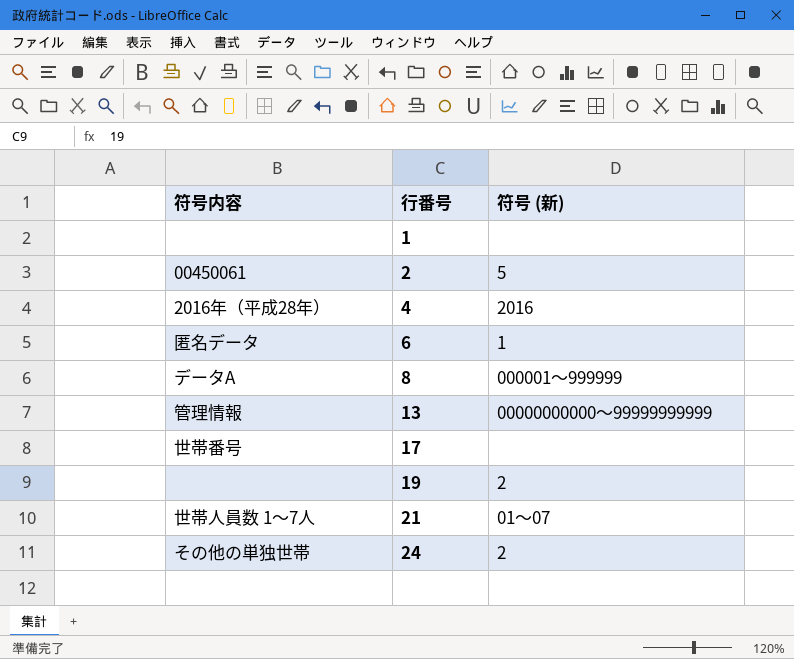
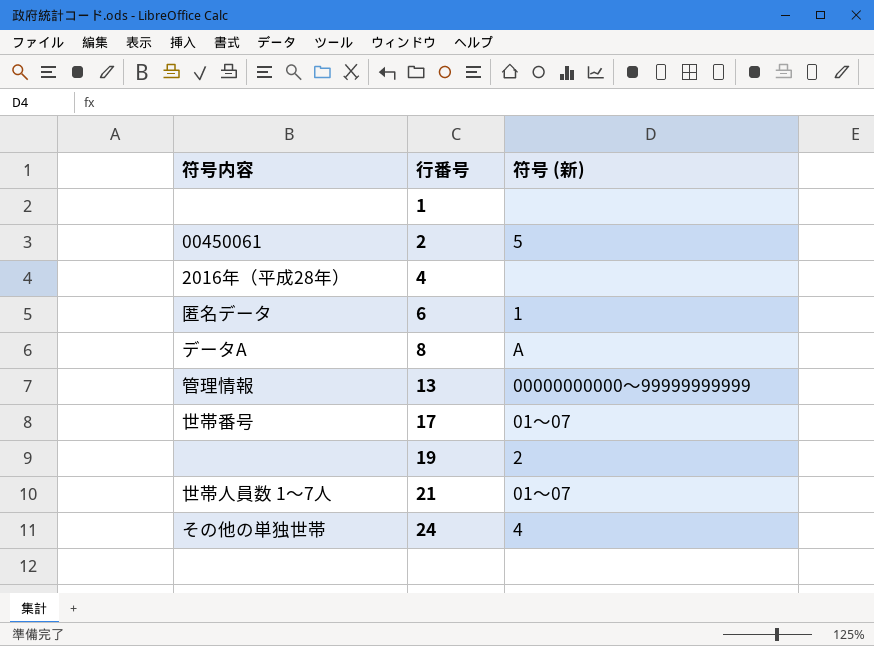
4 | 符号 (新): 2016 -> none
8 | 符号 (新): 000001～999999 -> A
17 | 符号 (新): none -> 01～07
24 | 符号 (新): 2 -> 4

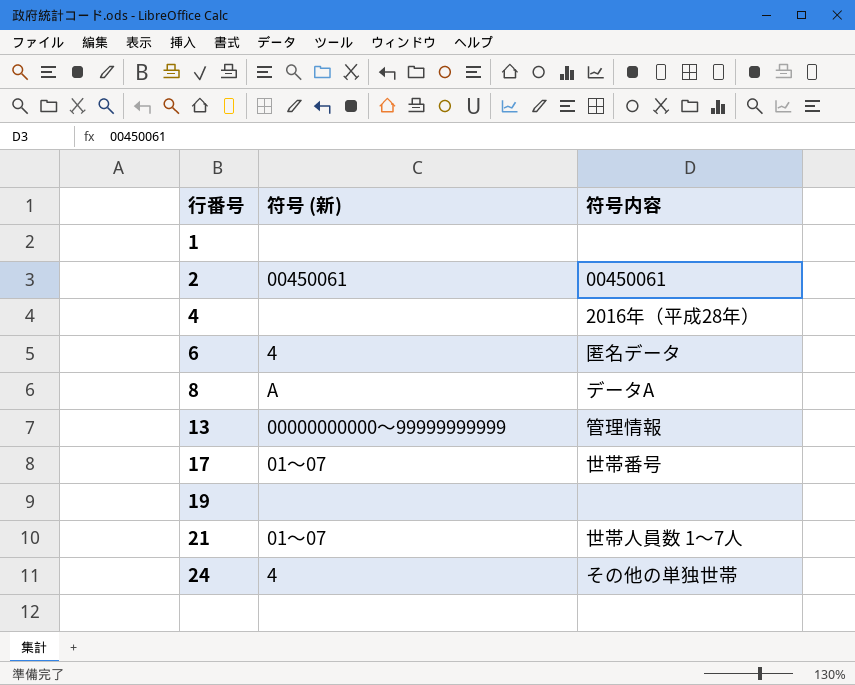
column 符号内容 | position: 1 -> 3
2 | 符号 (新): 5 -> 00450061
6 | 符号 (新): 1 -> 4
19 | 符号 (新): 2 -> none

